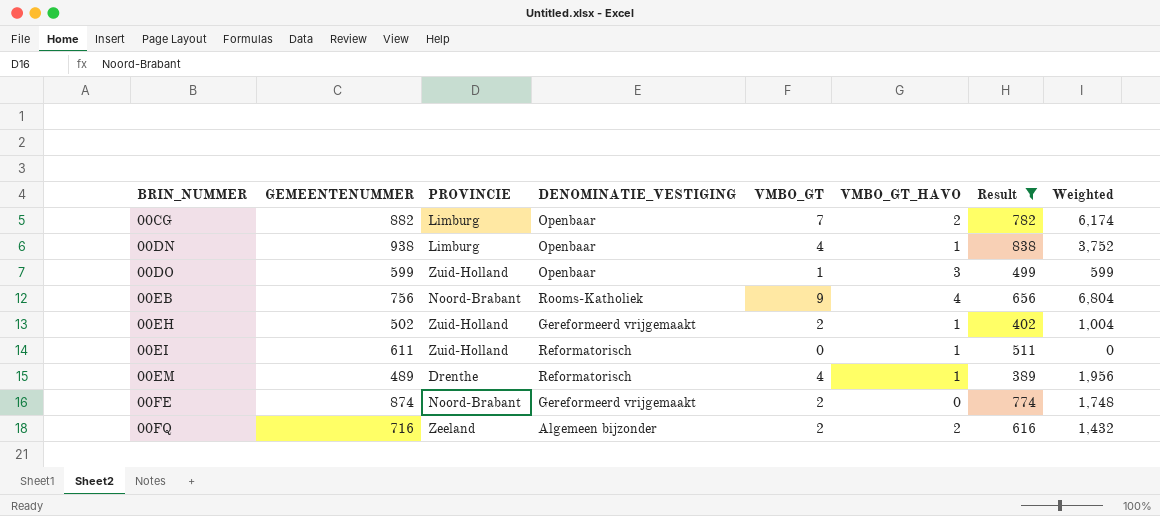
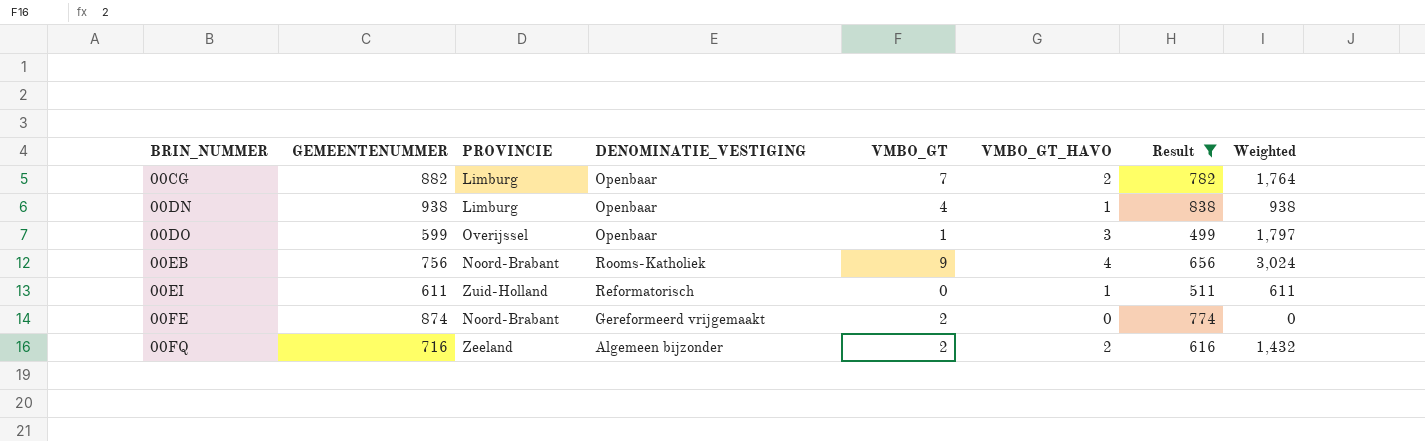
column Weighted | formula: [GEMEENTENUMMER] * [VMBO_GT] -> [GEMEENTENUMMER] * [VMBO_GT_HAVO]
row 00EH: 502 | Zuid-Holland | Gereformeerd vrijgemaakt | 2 | 1 | 402 | 1,004 -> none
row 00EM: 489 | Drenthe | Reformatorisch | 4 | 1 | 389 | 1,956 -> none
00DO | PROVINCIE: Zuid-Holland -> Overijssel

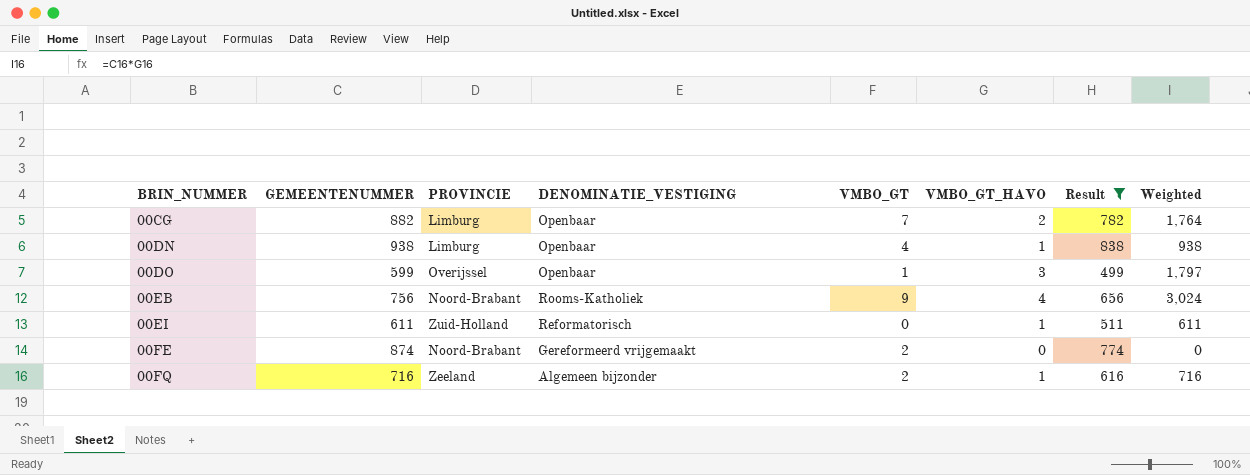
00FQ | VMBO_GT_HAVO: 2 -> 1
00FQ | Weighted: 1,432 -> 716

